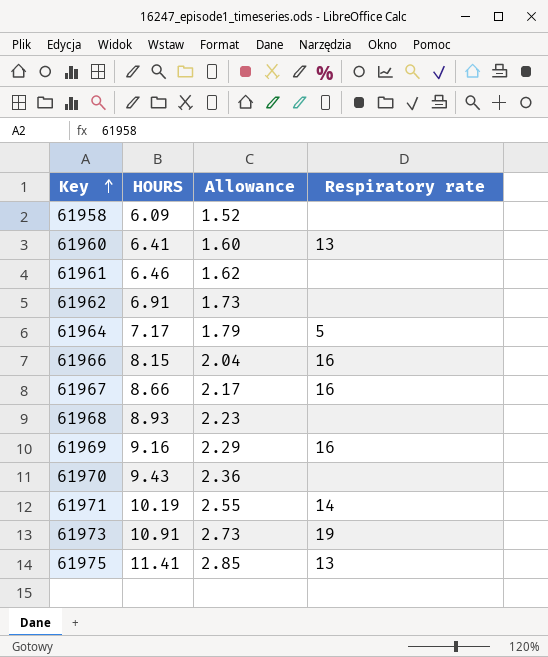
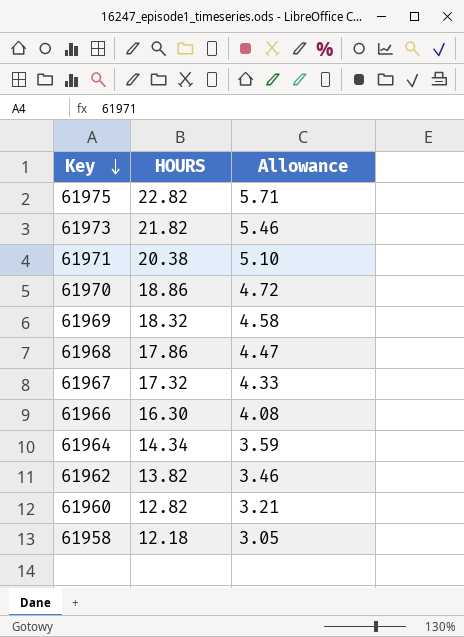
row order: Key ascending -> Key descending
column Respiratory rate | position: 4 -> none
row 61961: 6.46 | 1.62 | none -> none
61975 | HOURS: 11.41 -> 22.82
61975 | Allowance: 2.85 -> 5.71
61973 | HOURS: 10.91 -> 21.82
61973 | Allowance: 2.73 -> 5.46
61971 | HOURS: 10.19 -> 20.38
61971 | Allowance: 2.55 -> 5.10
61970 | HOURS: 9.43 -> 18.86
61970 | Allowance: 2.36 -> 4.72
61969 | HOURS: 9.16 -> 18.32
61969 | Allowance: 2.29 -> 4.58
61968 | HOURS: 8.93 -> 17.86
61968 | Allowance: 2.23 -> 4.47
61967 | HOURS: 8.66 -> 17.32
61967 | Allowance: 2.17 -> 4.33
61966 | HOURS: 8.15 -> 16.30
61966 | Allowance: 2.04 -> 4.08
61964 | HOURS: 7.17 -> 14.34
61964 | Allowance: 1.79 -> 3.59
61962 | HOURS: 6.91 -> 13.82
61962 | Allowance: 1.73 -> 3.46
61960 | HOURS: 6.41 -> 12.82
61960 | Allowance: 1.60 -> 3.21
61958 | HOURS: 6.09 -> 12.18
61958 | Allowance: 1.52 -> 3.05

